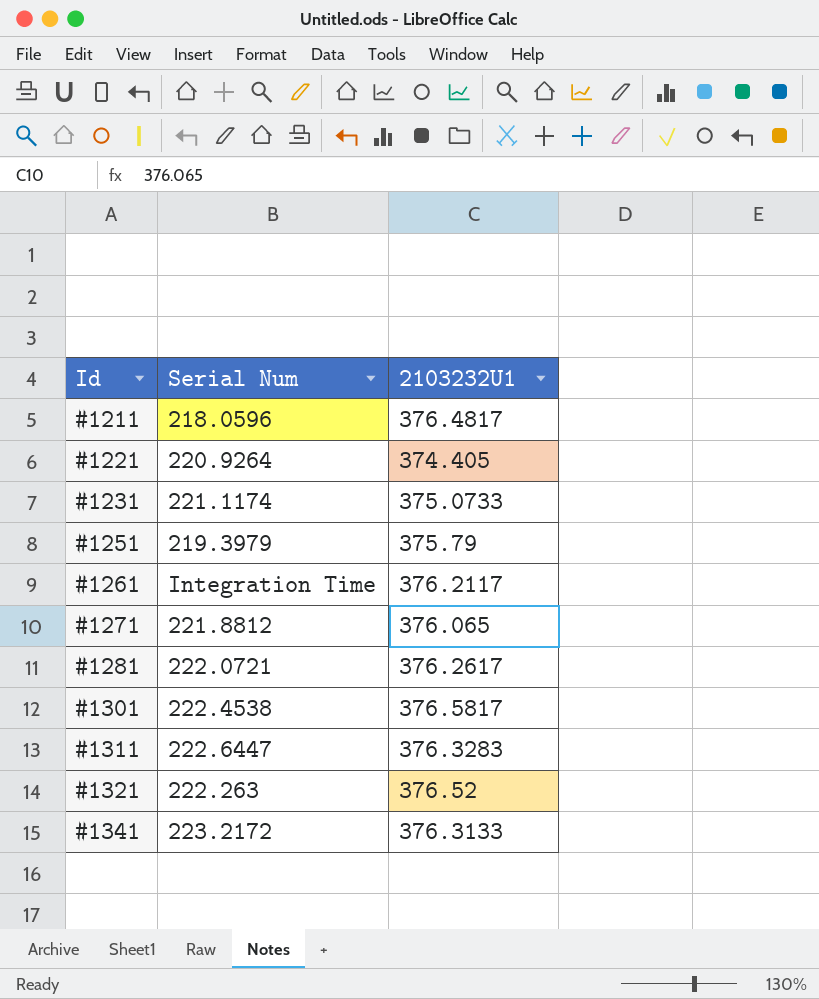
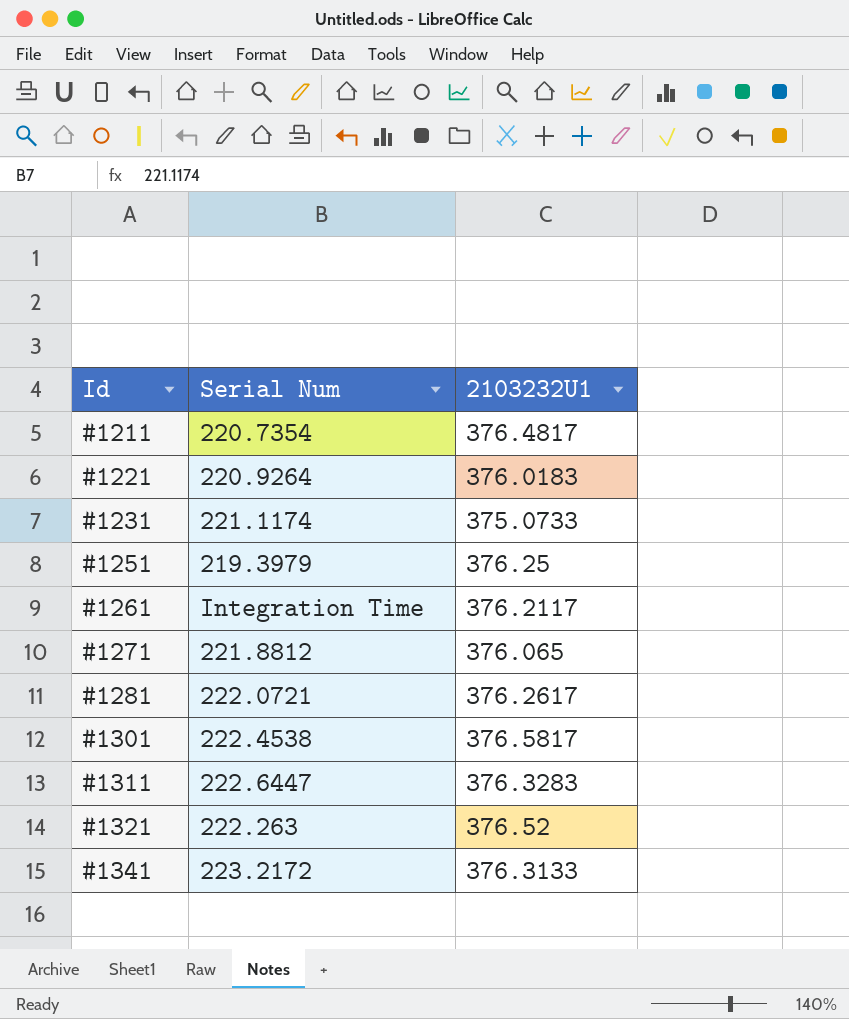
#1211 | Serial Num: 218.0596 -> 220.7354
#1221 | 2103232U1: 374.405 -> 376.0183
#1251 | 2103232U1: 375.79 -> 376.25

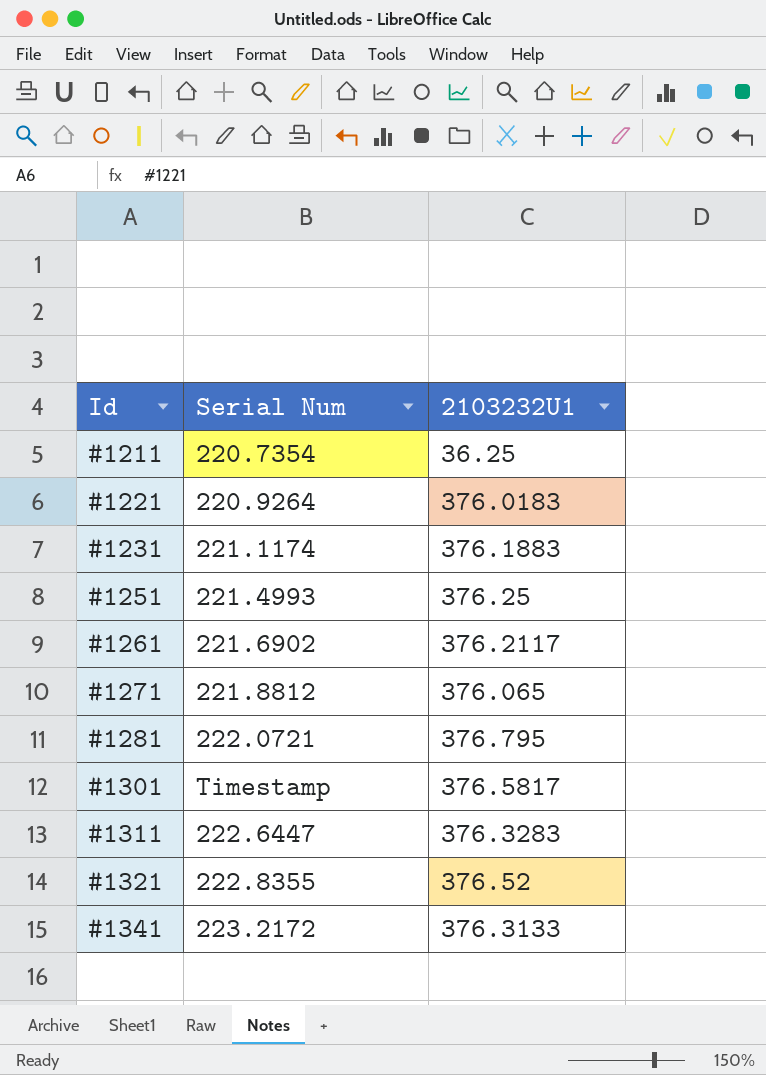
#1211 | 2103232U1: 376.4817 -> 36.25
#1231 | 2103232U1: 375.0733 -> 376.1883
#1251 | Serial Num: 219.3979 -> 221.4993
#1261 | Serial Num: Integration Time -> 221.6902
#1281 | 2103232U1: 376.2617 -> 376.795
#1301 | Serial Num: 222.4538 -> Timestamp
#1321 | Serial Num: 222.263 -> 222.8355

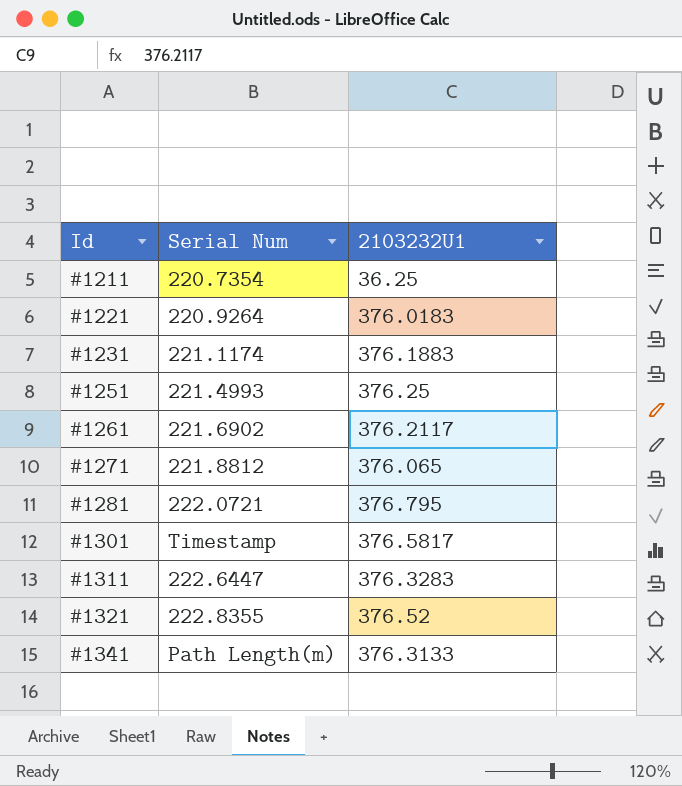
#1341 | Serial Num: 223.2172 -> Path Length(m)

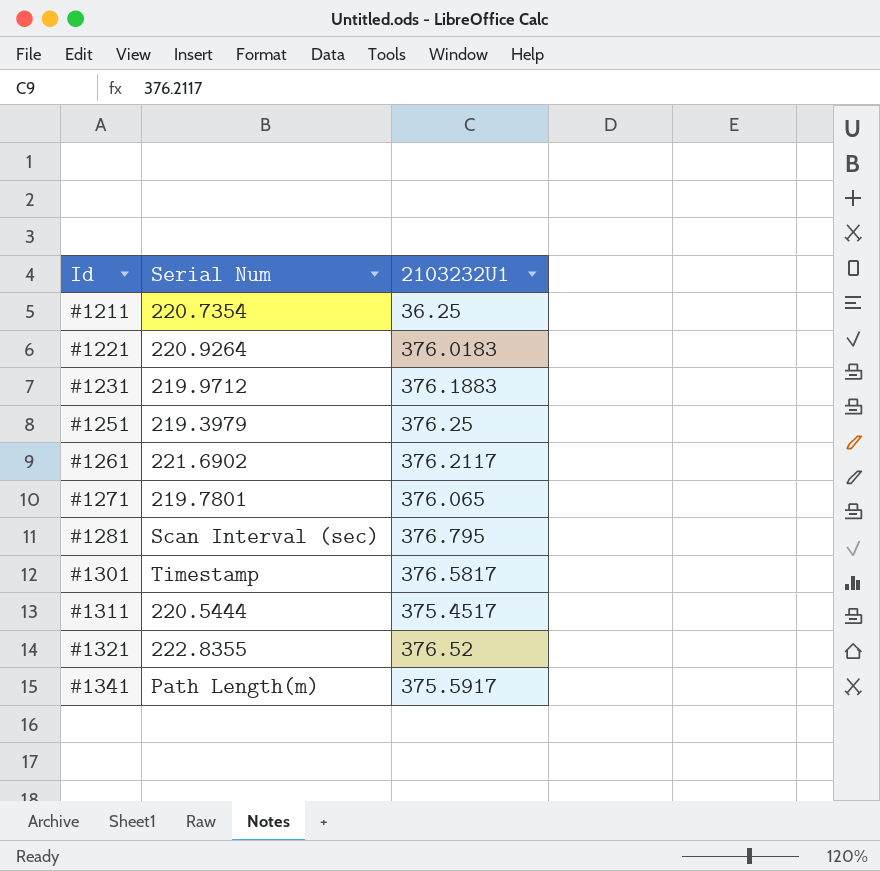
#1231 | Serial Num: 221.1174 -> 219.9712
#1251 | Serial Num: 221.4993 -> 219.3979
#1271 | Serial Num: 221.8812 -> 219.7801
#1281 | Serial Num: 222.0721 -> Scan Interval (sec)
#1311 | Serial Num: 222.6447 -> 220.5444
#1311 | 2103232U1: 376.3283 -> 375.4517
#1341 | 2103232U1: 376.3133 -> 375.5917

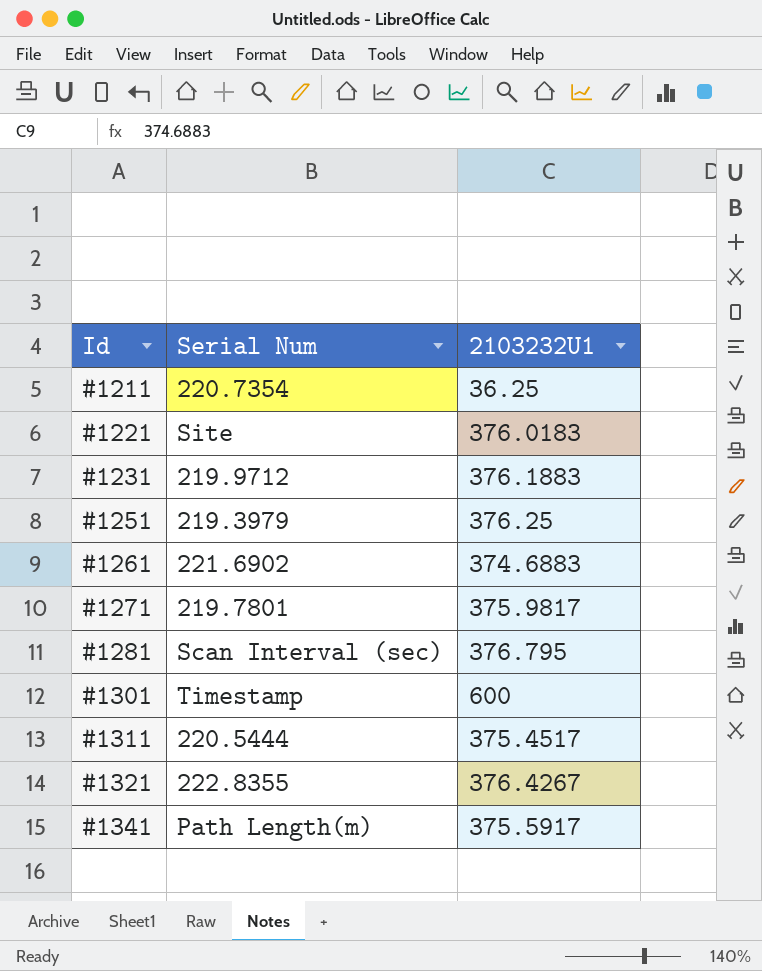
#1221 | Serial Num: 220.9264 -> Site
#1261 | 2103232U1: 376.2117 -> 374.6883
#1271 | 2103232U1: 376.065 -> 375.9817
#1301 | 2103232U1: 376.5817 -> 600
#1321 | 2103232U1: 376.52 -> 376.4267

